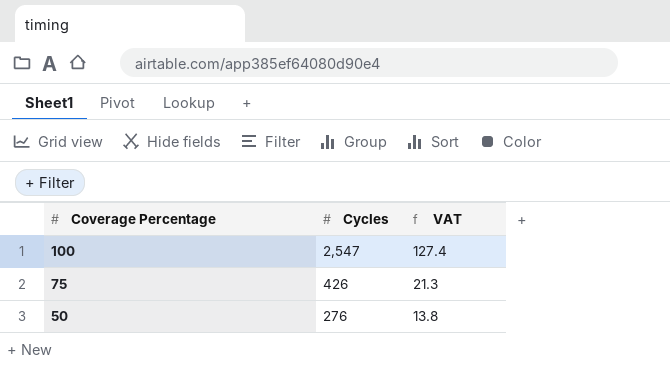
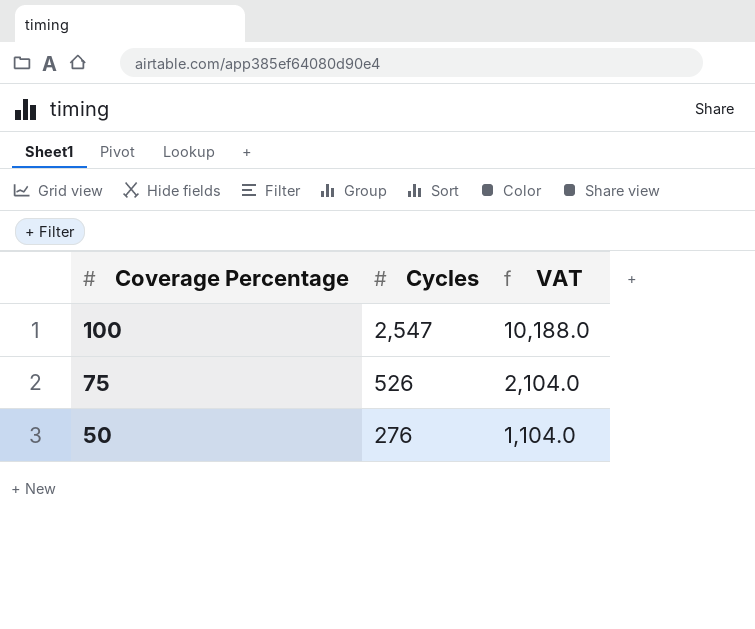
column VAT | formula: [Cycles] * 0.05 -> [Cycles] * 4
75 | Cycles: 426 -> 526

